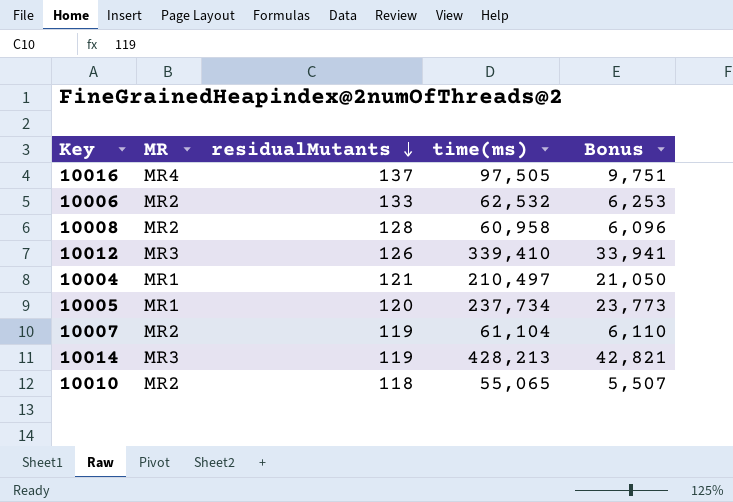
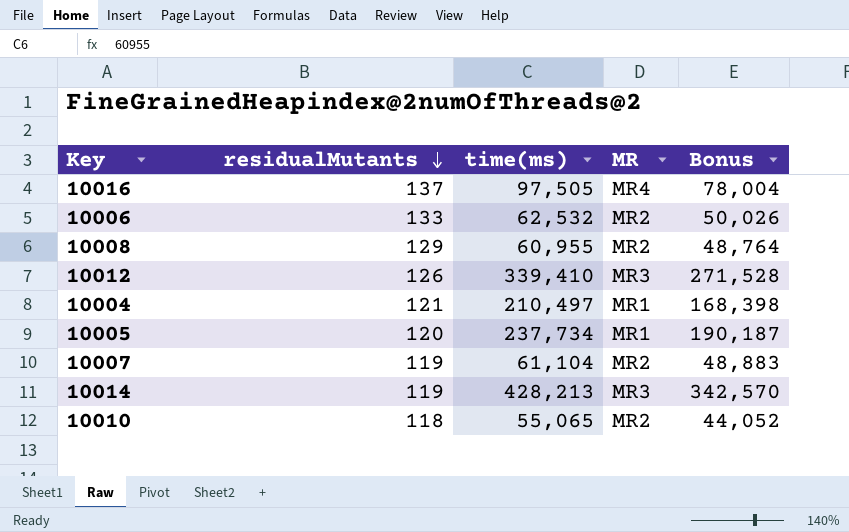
column MR | position: 2 -> 4
column Bonus | formula: [time(ms)] * 0.1 -> [time(ms)] * 0.8
10008 | residualMutants: 128 -> 129
10008 | time(ms): 60,958 -> 60,955

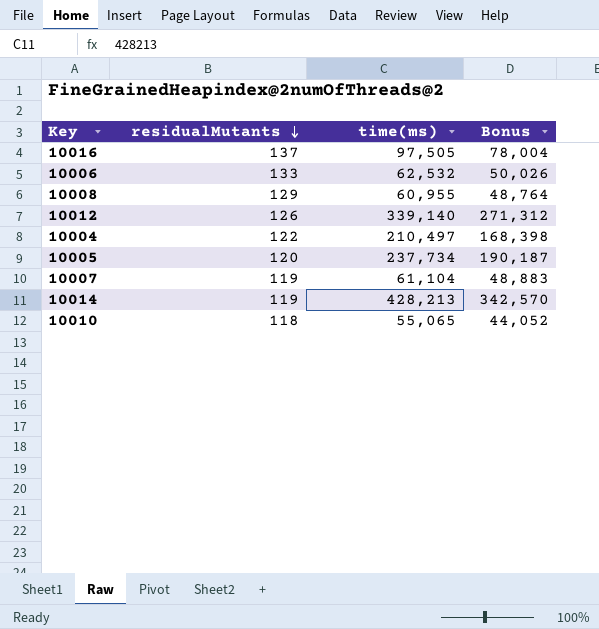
column MR | position: 4 -> none
10012 | time(ms): 339,410 -> 339,140
10012 | Bonus: 271,528 -> 271,312
10004 | residualMutants: 121 -> 122

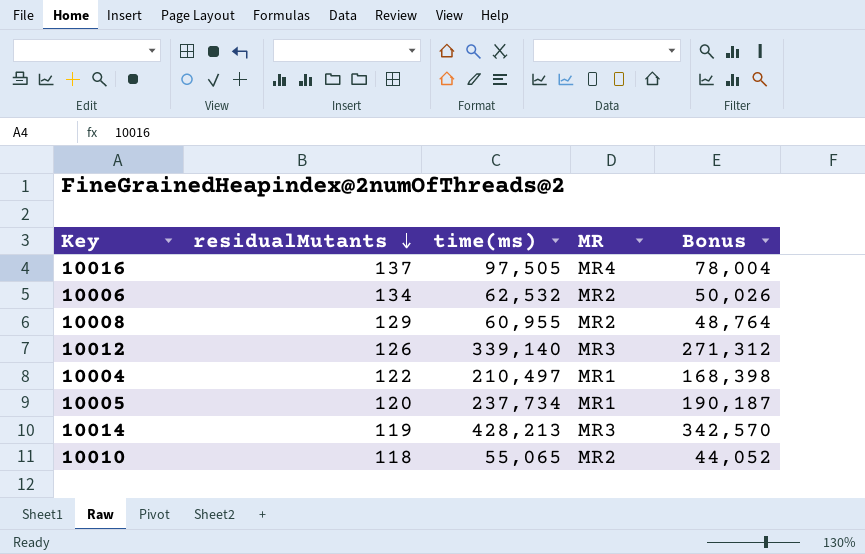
column MR | position: none -> 4
row 10007: 119 | 61,104 | 48,883 -> none
10006 | residualMutants: 133 -> 134

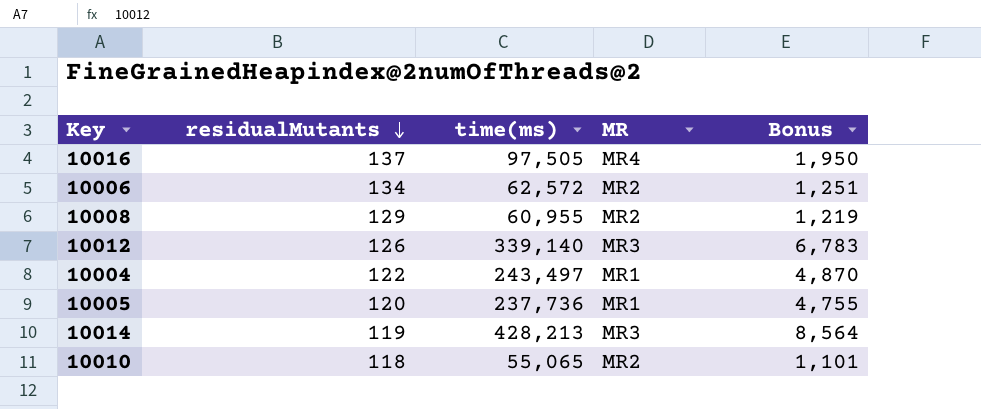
column Bonus | formula: [time(ms)] * 0.8 -> [time(ms)] * 0.02
10006 | time(ms): 62,532 -> 62,572
10004 | time(ms): 210,497 -> 243,497
10005 | time(ms): 237,734 -> 237,736

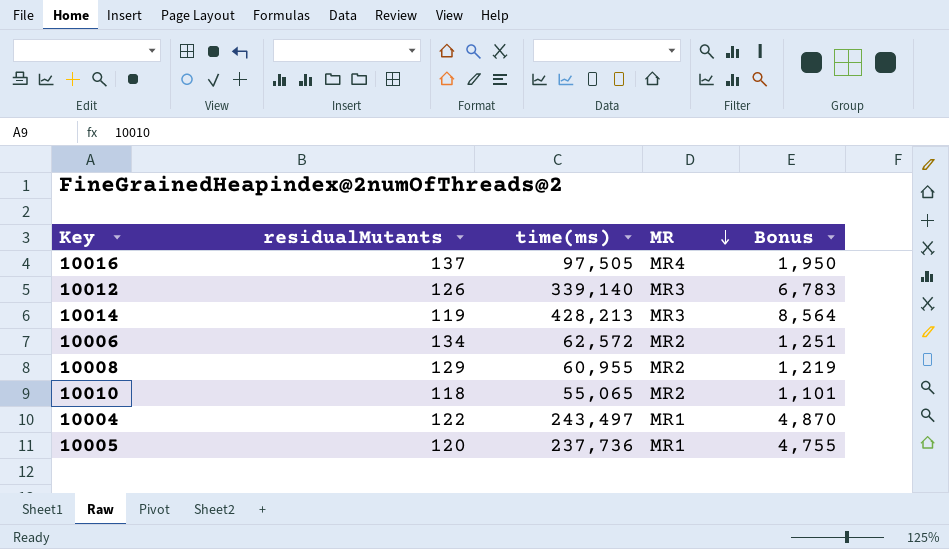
row order: residualMutants descending -> MR descending

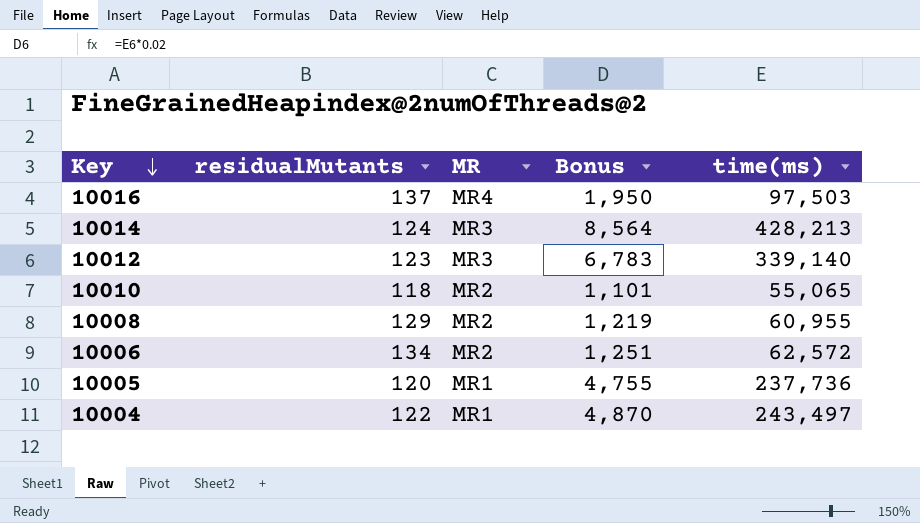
row order: MR descending -> Key descending
column time(ms) | position: 3 -> 5
10016 | time(ms): 97,505 -> 97,503
10014 | residualMutants: 119 -> 124
10012 | residualMutants: 126 -> 123

